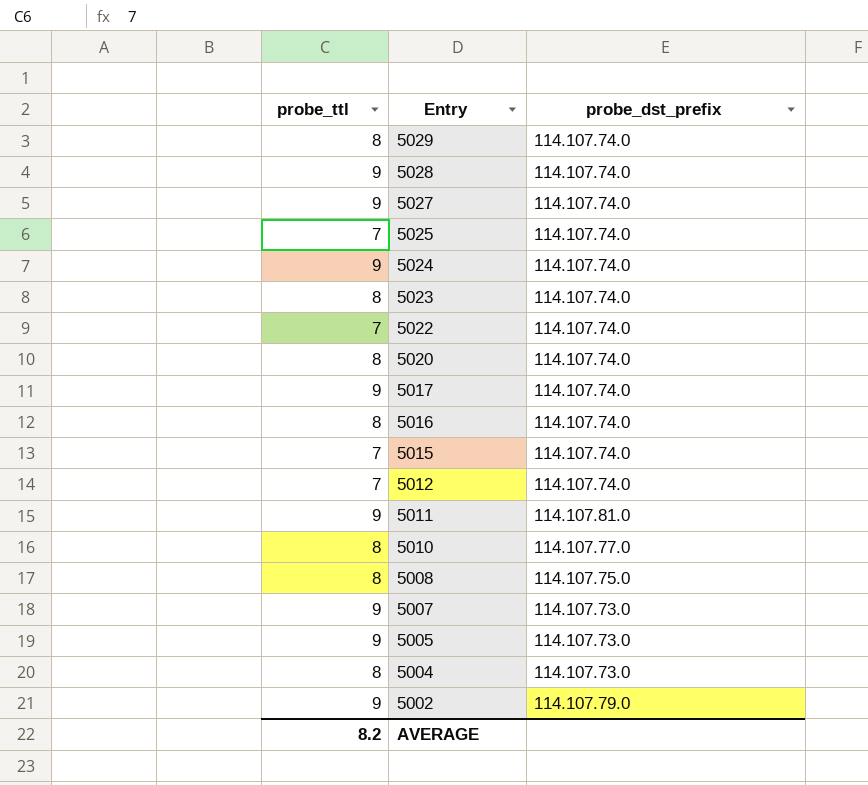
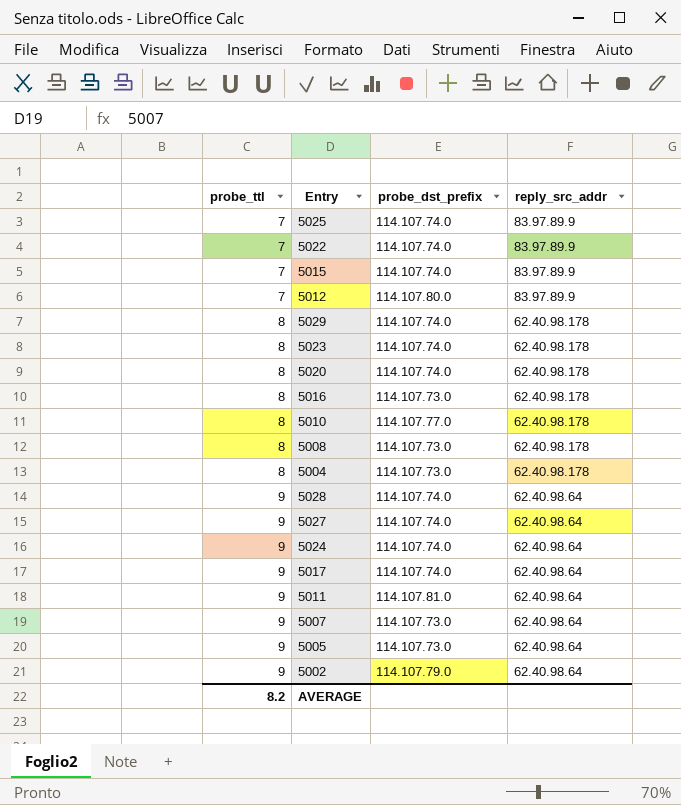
row order: Entry descending -> probe_ttl ascending
column reply_src_addr | position: none -> 4
5012 | probe_dst_prefix: 114.107.74.0 -> 114.107.80.0
5016 | probe_dst_prefix: 114.107.74.0 -> 114.107.73.0
5008 | probe_dst_prefix: 114.107.75.0 -> 114.107.73.0

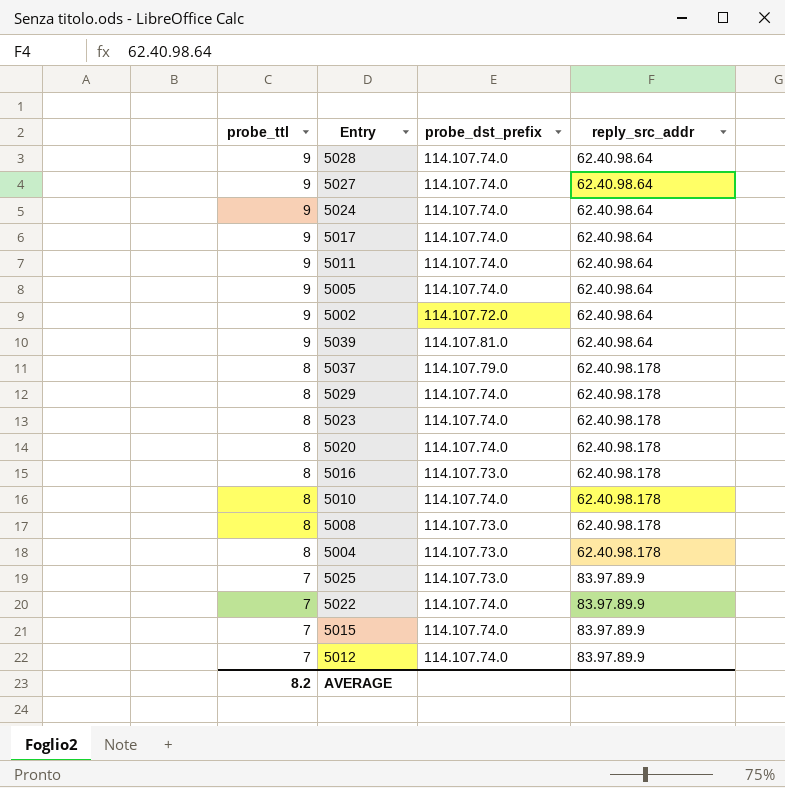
row order: probe_ttl ascending -> probe_ttl descending
row 5007: 9 | 114.107.73.0 | 62.40.98.64 -> none
5011 | probe_dst_prefix: 114.107.81.0 -> 114.107.74.0
5005 | probe_dst_prefix: 114.107.73.0 -> 114.107.74.0
5002 | probe_dst_prefix: 114.107.79.0 -> 114.107.72.0
row 5039: none -> 9 | 114.107.81.0 | 62.40.98.64
row 5037: none -> 8 | 114.107.79.0 | 62.40.98.178
5010 | probe_dst_prefix: 114.107.77.0 -> 114.107.74.0
5025 | probe_dst_prefix: 114.107.74.0 -> 114.107.73.0
5012 | probe_dst_prefix: 114.107.80.0 -> 114.107.74.0

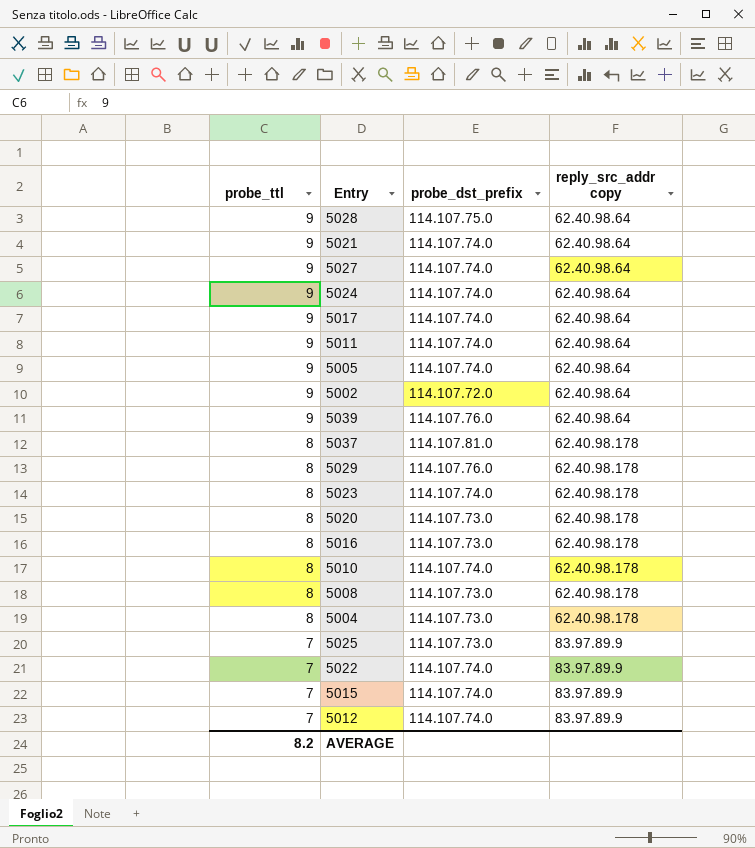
column name: reply_src_addr -> reply_src_addr copy
5028 | probe_dst_prefix: 114.107.74.0 -> 114.107.75.0
row 5021: none -> 9 | 114.107.74.0 | 62.40.98.64
5039 | probe_dst_prefix: 114.107.81.0 -> 114.107.76.0
5037 | probe_dst_prefix: 114.107.79.0 -> 114.107.81.0
5029 | probe_dst_prefix: 114.107.74.0 -> 114.107.76.0
5020 | probe_dst_prefix: 114.107.74.0 -> 114.107.73.0

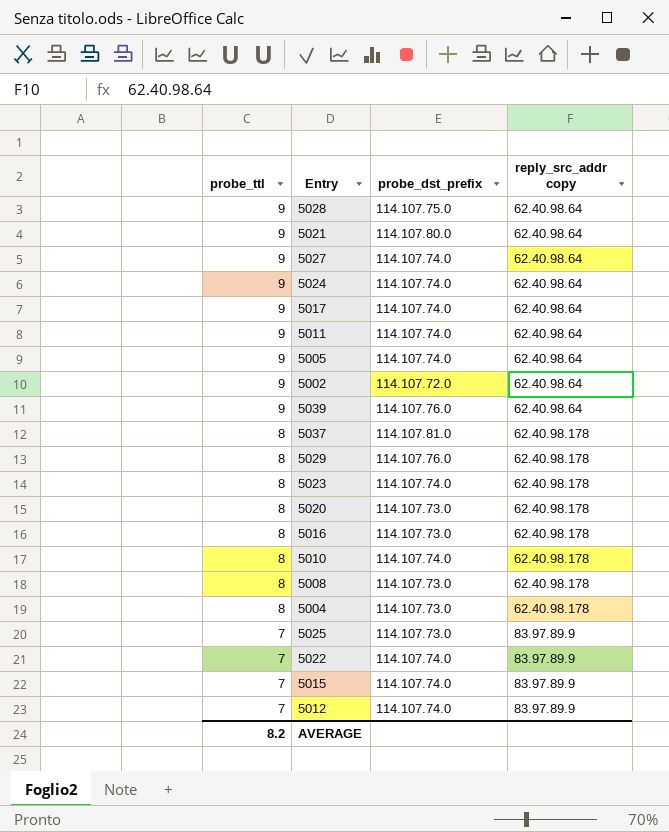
5021 | probe_dst_prefix: 114.107.74.0 -> 114.107.80.0

